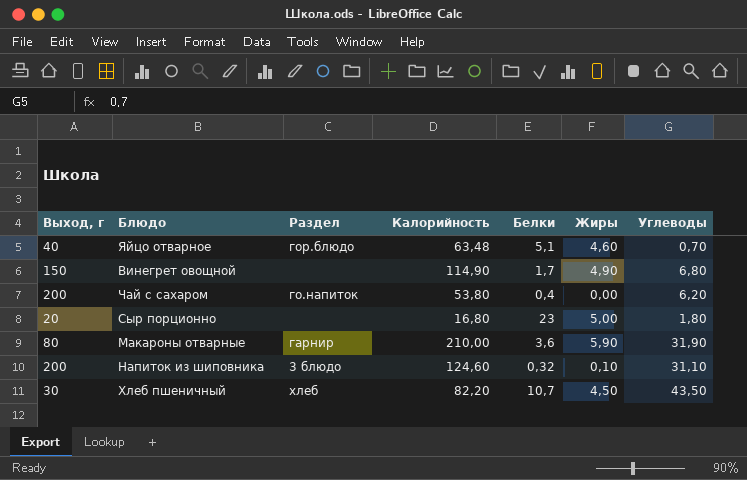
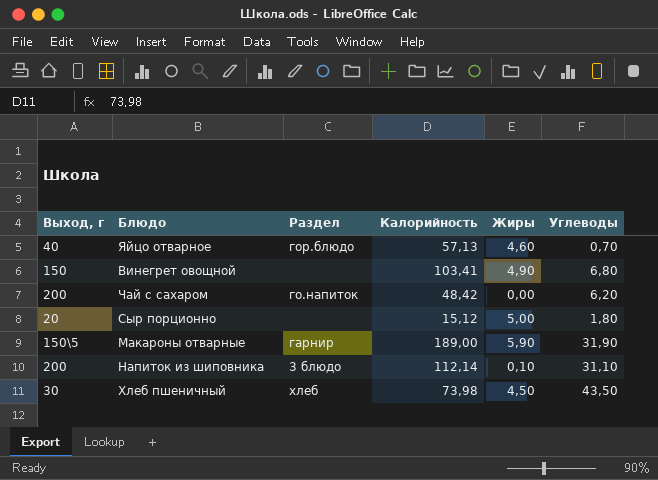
column Белки | position: 5 -> none
Яйцо отварное | Калорийность: 63,48 -> 57,13
Винегрет овощной | Калорийность: 114,90 -> 103,41
Чай с сахаром | Калорийность: 53,80 -> 48,42
Сыр порционно | Калорийность: 16,80 -> 15,12
Макароны отварные | Выход, г: 80 -> 150\5
Макароны отварные | Калорийность: 210,00 -> 189,00
Напиток из шиповника | Калорийность: 124,60 -> 112,14
Хлеб пшеничный | Калорийность: 82,20 -> 73,98

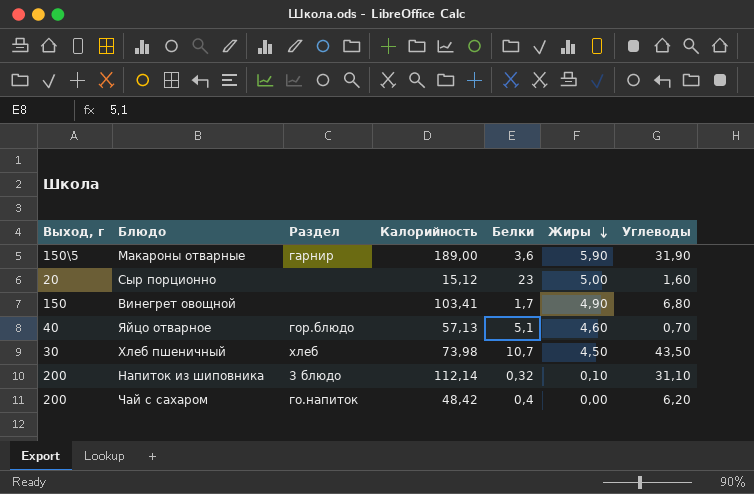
row order: none -> Жиры descending
column Белки | position: none -> 5
Сыр порционно | Углеводы: 1,80 -> 1,60

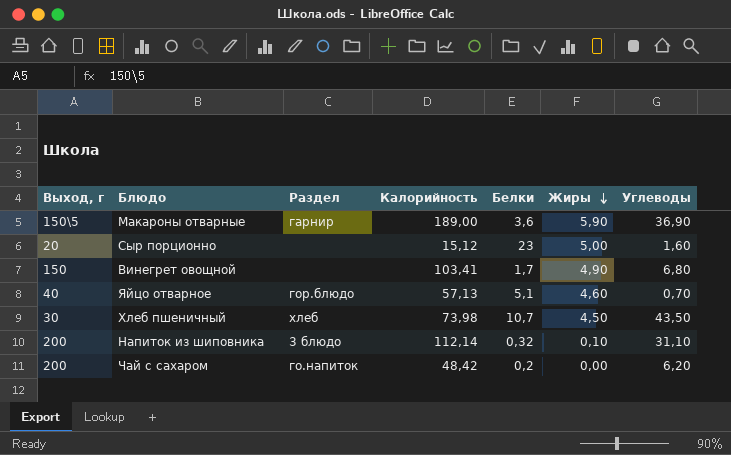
Макароны отварные | Углеводы: 31,90 -> 36,90
Чай с сахаром | Белки: 0,4 -> 0,2

